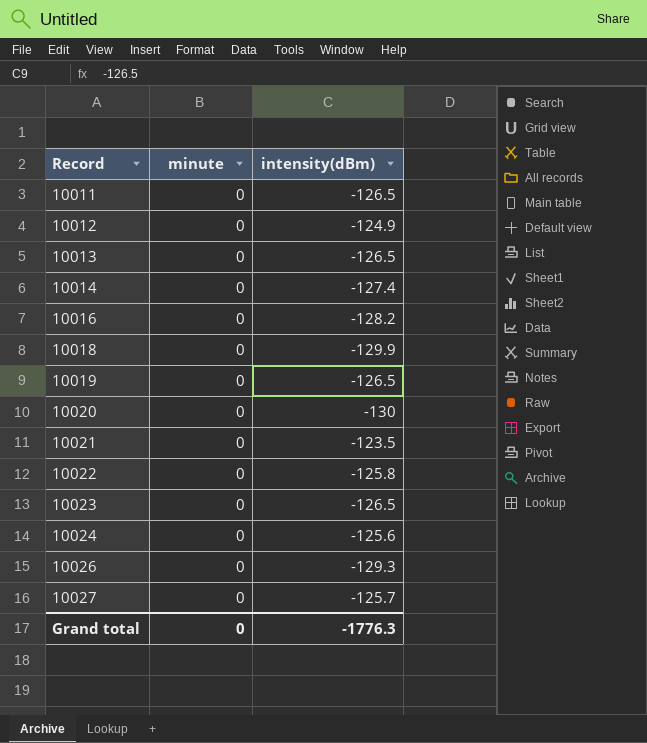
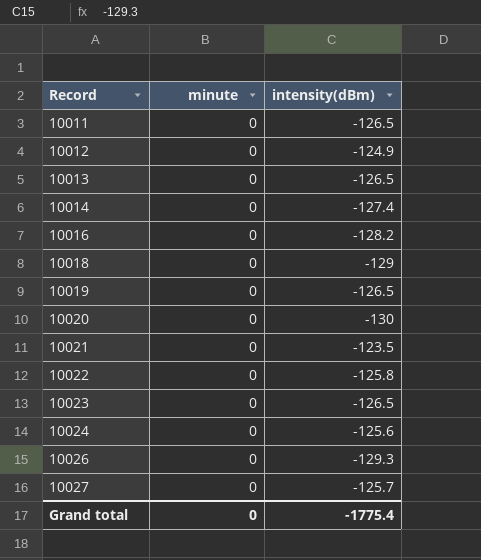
10018 | intensity(dBm): -129.9 -> -129
Grand total | intensity(dBm): -1776.3 -> -1775.4

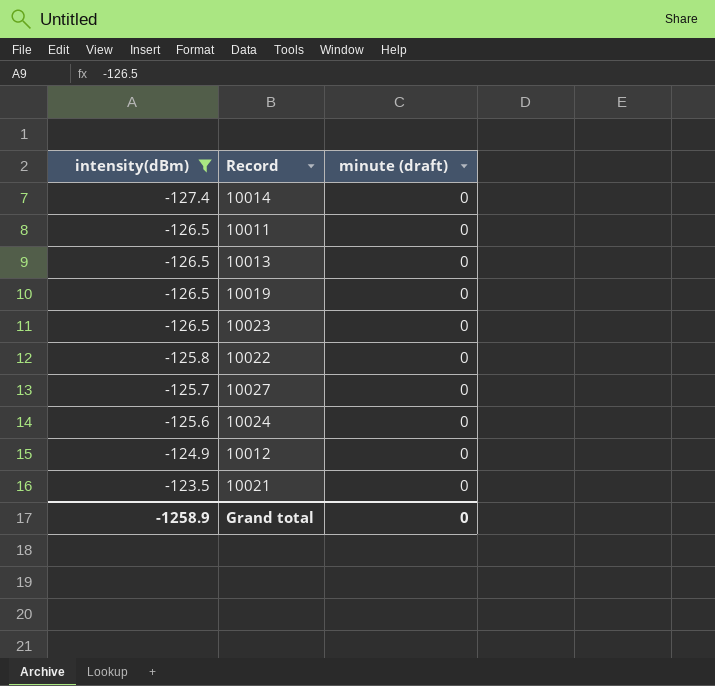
filter: none -> intensity(dBm) >= -127.4
row order: Record ascending -> intensity(dBm) ascending
column intensity(dBm) | position: 3 -> 1
column name: minute -> minute (draft)
Grand total | intensity(dBm): -1775.4 -> -1258.9

